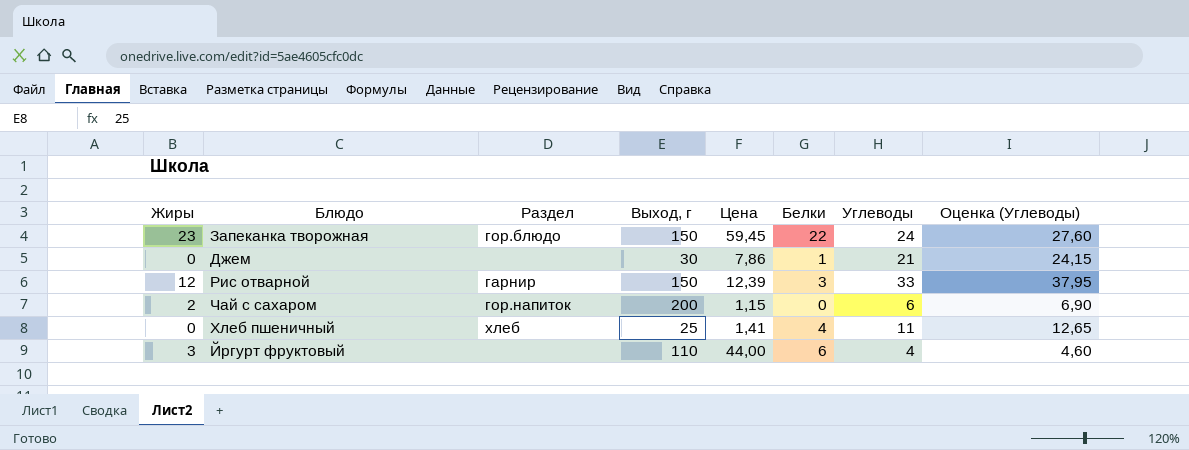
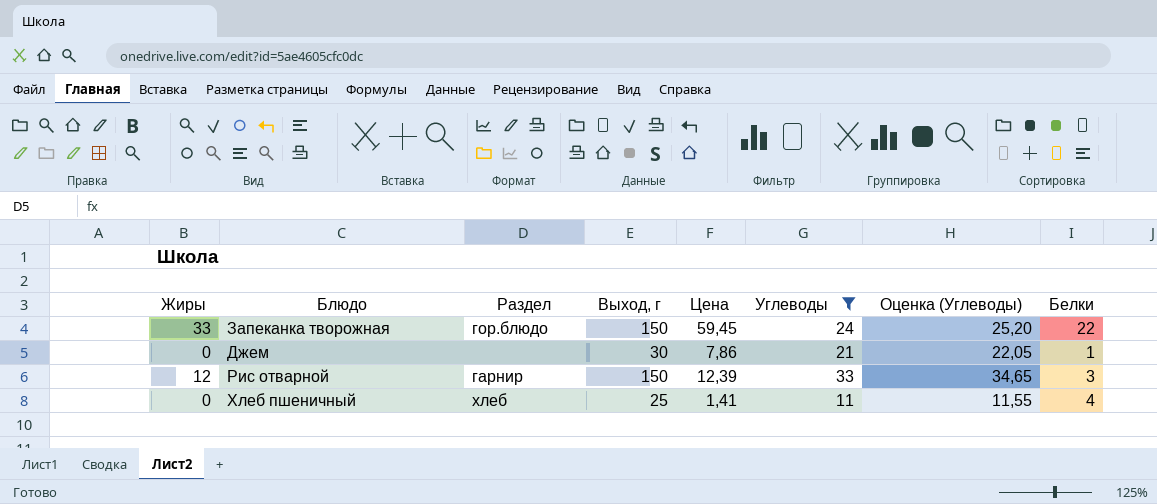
filter: none -> Углеводы >= 11
column Оценка (Углеводы) | formula: [Углеводы] * 1,15 -> [Углеводы] * 1,05
column Белки | position: 6 -> 8
Запеканка творожная | Жиры: 23 -> 33

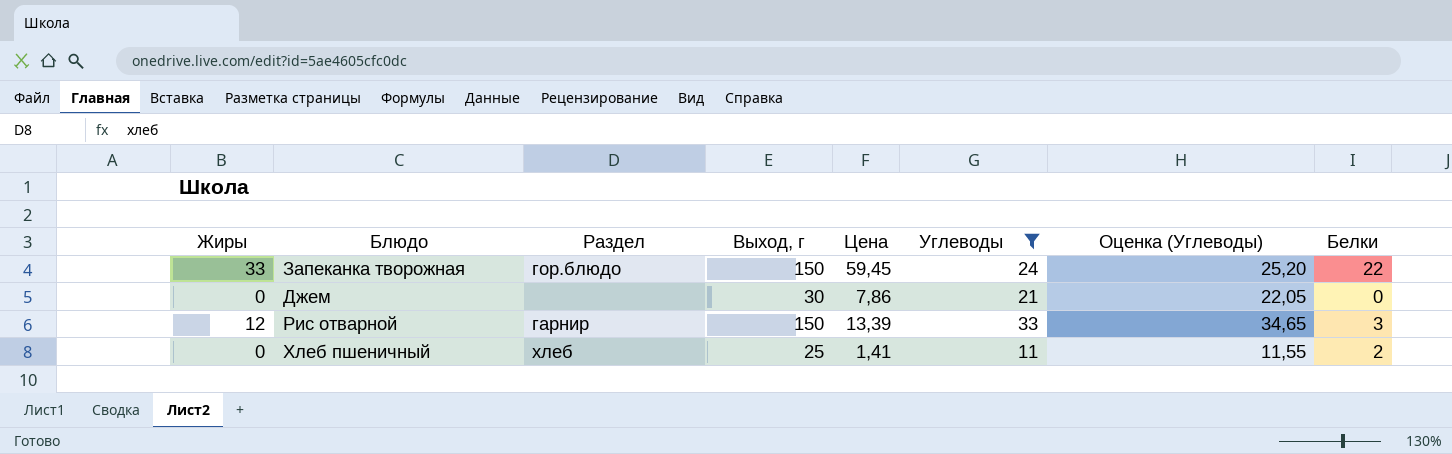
Джем | Белки: 1 -> 0
Рис отварной | Цена: 12,39 -> 13,39
Хлеб пшеничный | Белки: 4 -> 2

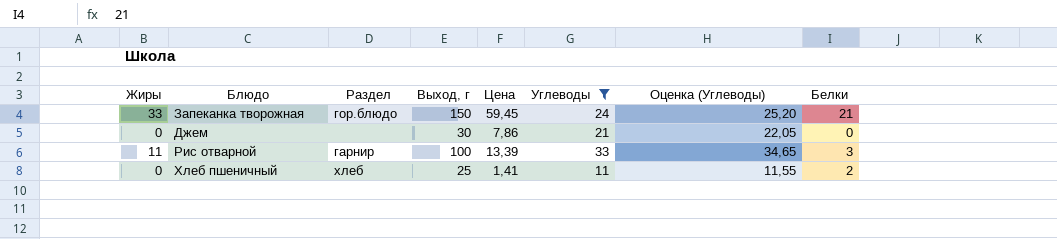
Запеканка творожная | Белки: 22 -> 21
Рис отварной | Жиры: 12 -> 11
Рис отварной | Выход, г: 150 -> 100

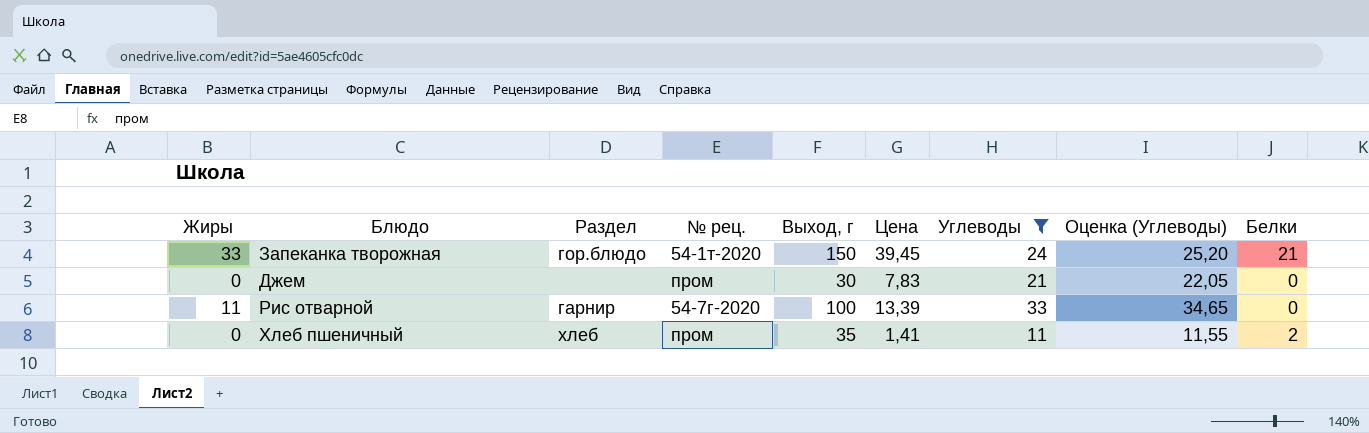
column № рец. | position: none -> 4
Запеканка творожная | Цена: 59,45 -> 39,45
Джем | Цена: 7,86 -> 7,83
Рис отварной | Белки: 3 -> 0
Хлеб пшеничный | Выход, г: 25 -> 35

